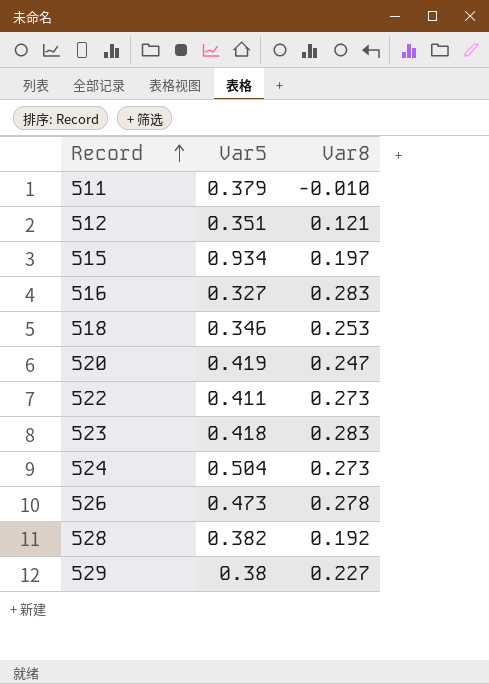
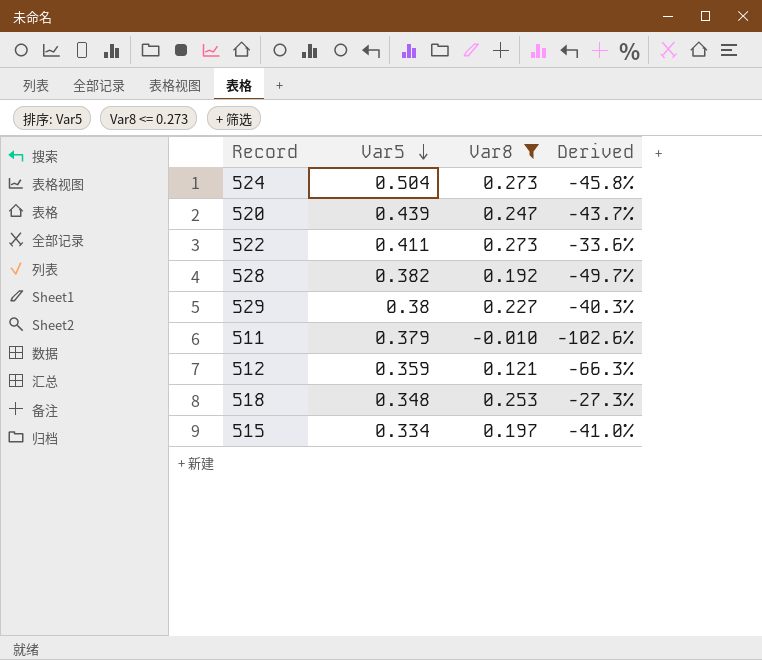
filter: none -> Var8 <= 0.273
row order: Record ascending -> Var5 descending
column Derived | formula: none -> ([Var8] - [Var5]) / [Var5]
520 | Var5: 0.419 -> 0.439
512 | Var5: 0.351 -> 0.359
518 | Var5: 0.346 -> 0.348
515 | Var5: 0.934 -> 0.334

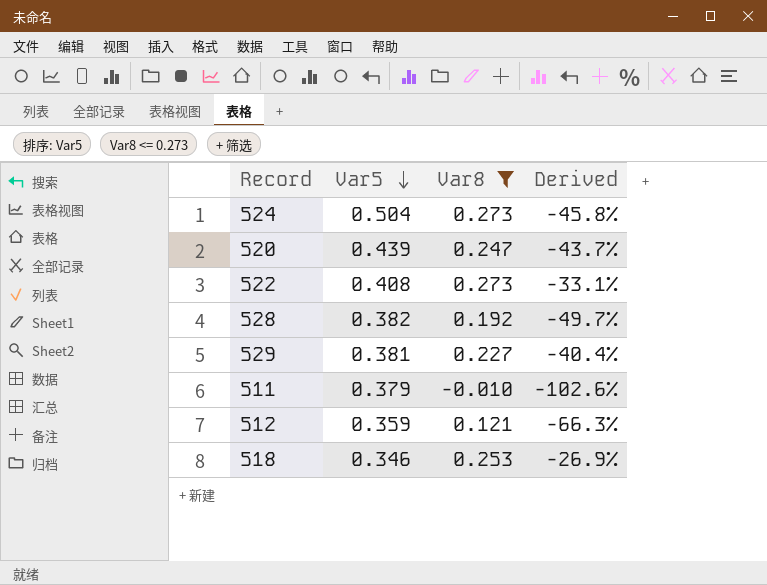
row 515: 0.334 | 0.197 | -41.0% -> none
522 | Var5: 0.411 -> 0.408
522 | Derived: -33.6% -> -33.1%
529 | Var5: 0.38 -> 0.381
529 | Derived: -40.3% -> -40.4%
518 | Var5: 0.348 -> 0.346
518 | Derived: -27.3% -> -26.9%

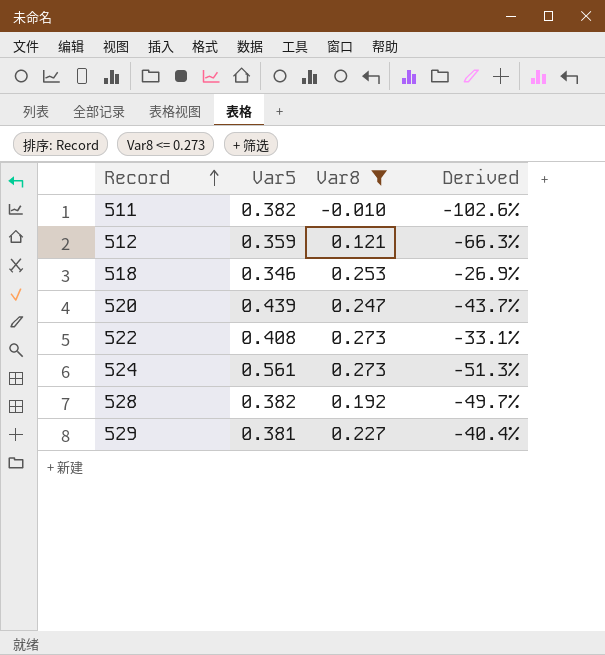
row order: Var5 descending -> Record ascending
511 | Var5: 0.379 -> 0.382
524 | Var5: 0.504 -> 0.561
524 | Derived: -45.8% -> -51.3%

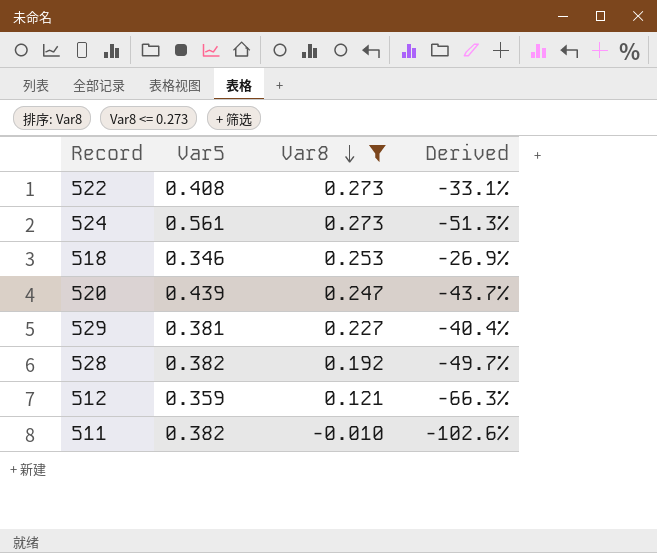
row order: Record ascending -> Var8 descending

